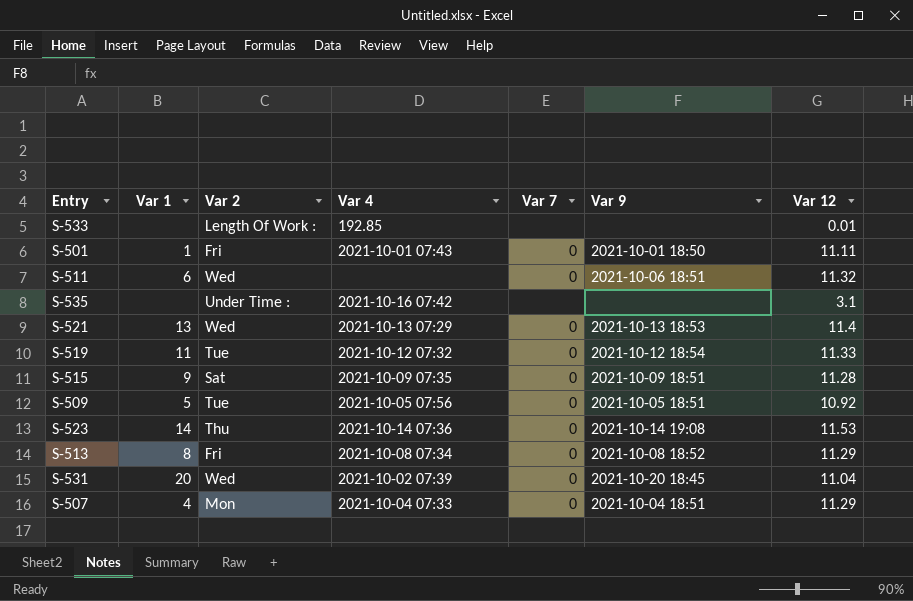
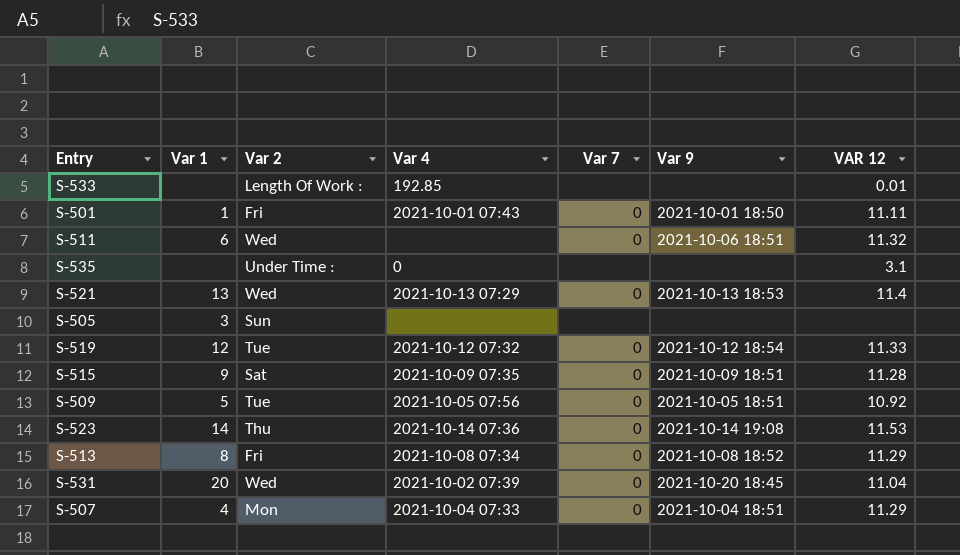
column name: Var 12 -> VAR 12
S-535 | Var 4: 2021-10-16 07:42 -> 0
row S-505: none -> 3 | Sun | none | none | none | none
S-519 | Var 1: 11 -> 12

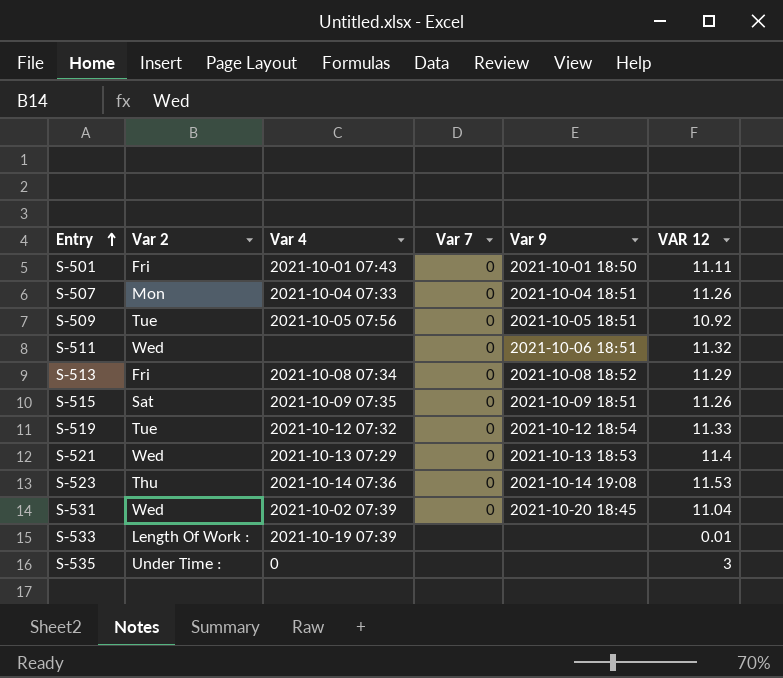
row order: none -> Entry ascending
column Var 1 | position: 2 -> none
row S-505: 3 | Sun | none | none | none | none -> none
S-507 | VAR 12: 11.29 -> 11.26
S-515 | VAR 12: 11.28 -> 11.26
S-533 | Var 4: 192.85 -> 2021-10-19 07:39
S-535 | VAR 12: 3.1 -> 3

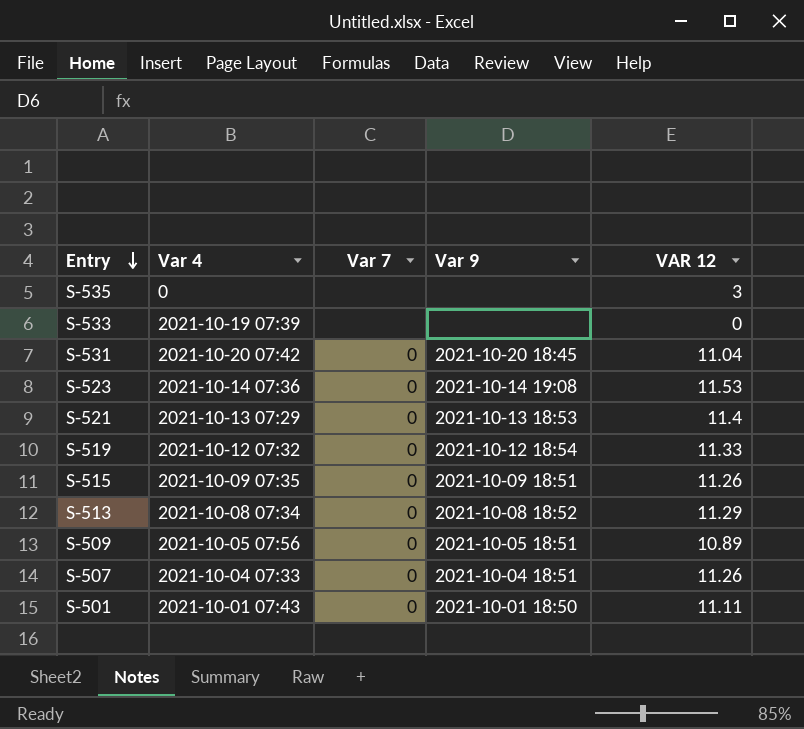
row order: Entry ascending -> Entry descending
column Var 2 | position: 2 -> none
row S-511: Wed | none | 0 | 2021-10-06 18:51 | 11.32 -> none
S-533 | VAR 12: 0.01 -> 0
S-531 | Var 4: 2021-10-02 07:39 -> 2021-10-20 07:42
S-509 | VAR 12: 10.92 -> 10.89

